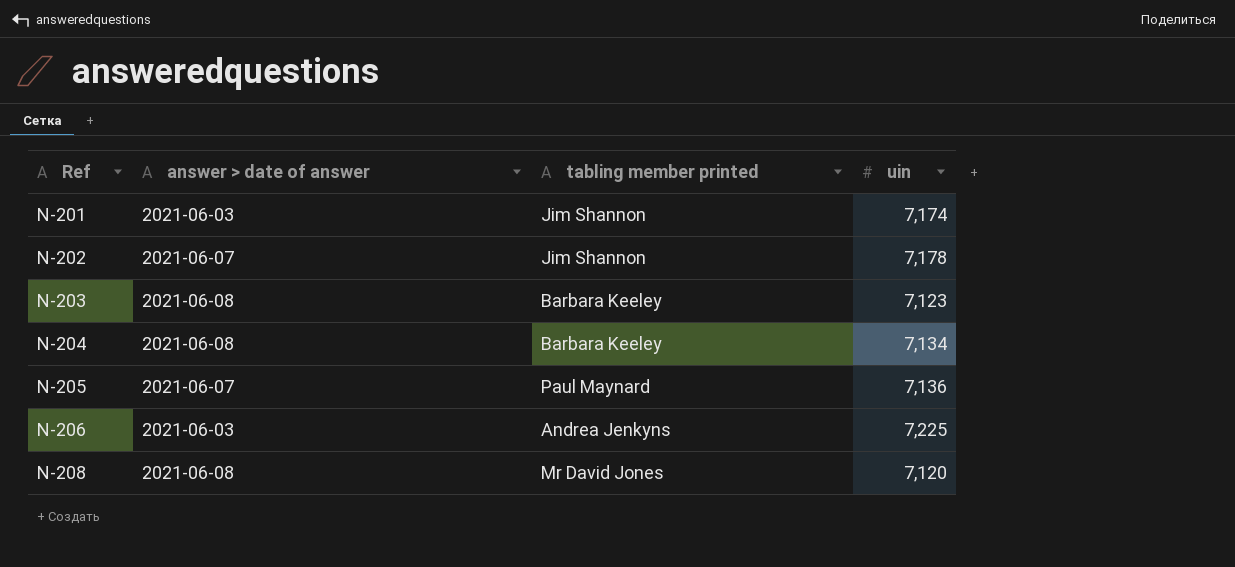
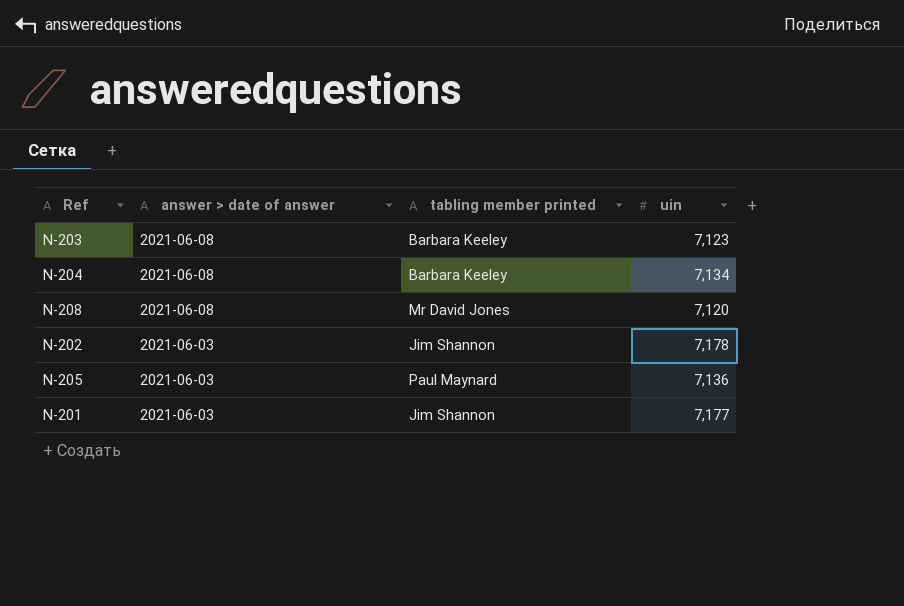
row order: Ref ascending -> answer > date of answer descending
row N-206: 2021-06-03 | Andrea Jenkyns | 7,225 -> none
N-202 | answer > date of answer: 2021-06-07 -> 2021-06-03
N-205 | answer > date of answer: 2021-06-07 -> 2021-06-03
N-201 | uin: 7,174 -> 7,177

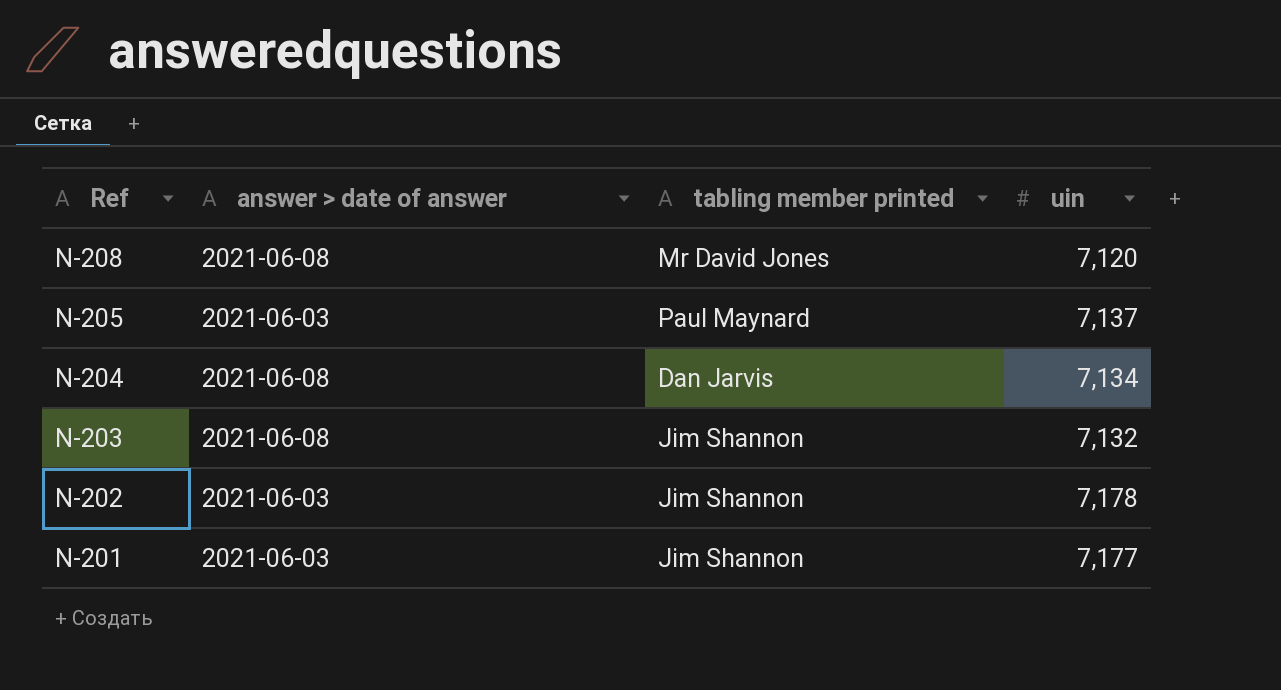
row order: answer > date of answer descending -> Ref descending
N-205 | uin: 7,136 -> 7,137
N-204 | tabling member printed: Barbara Keeley -> Dan Jarvis
N-203 | tabling member printed: Barbara Keeley -> Jim Shannon
N-203 | uin: 7,123 -> 7,132

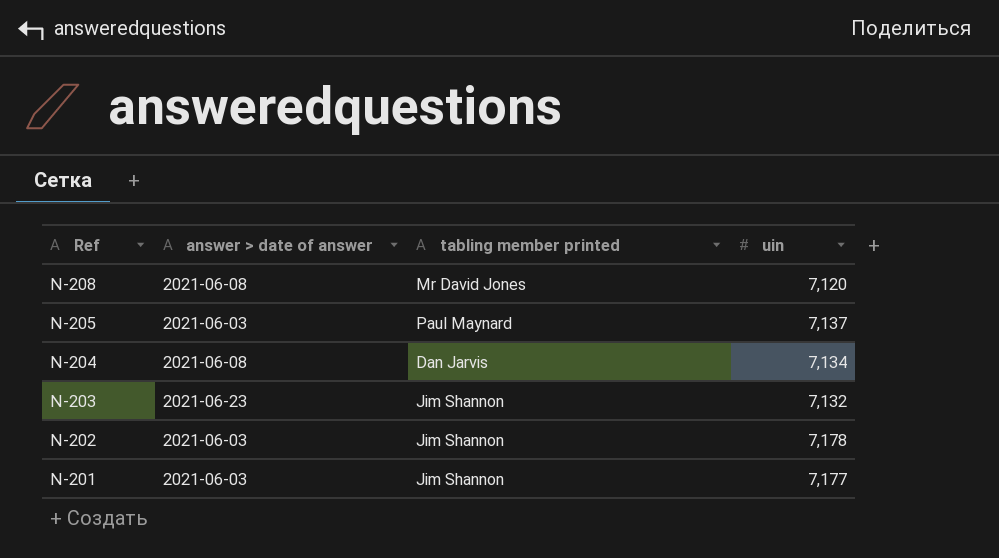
N-203 | answer > date of answer: 2021-06-08 -> 2021-06-23

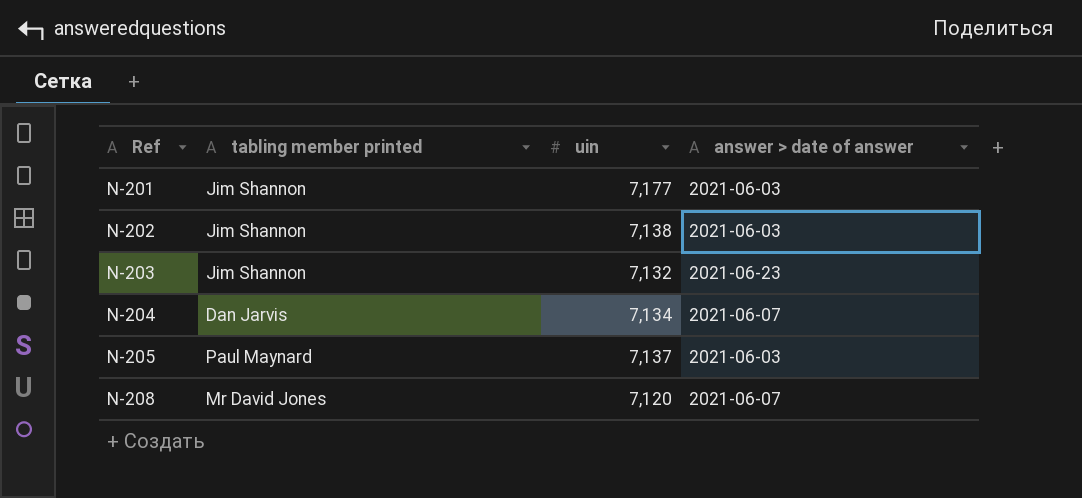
row order: Ref descending -> Ref ascending
column answer > date of answer | position: 2 -> 4
N-202 | uin: 7,178 -> 7,138
N-204 | answer > date of answer: 2021-06-08 -> 2021-06-07
N-208 | answer > date of answer: 2021-06-08 -> 2021-06-07

